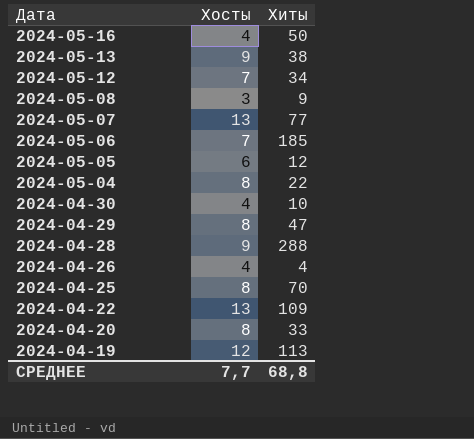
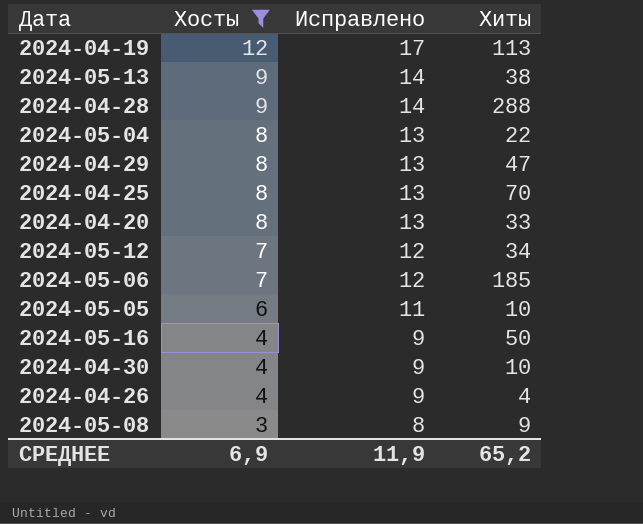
filter: none -> Хосты != 13
row order: Дата descending -> Хосты descending
column Исправлено | formula: none -> [Хосты] + 5
2024-05-05 | Хиты: 12 -> 10
СРЕДНЕЕ | Хосты: 7,7 -> 6,9
СРЕДНЕЕ | Хиты: 68,8 -> 65,2

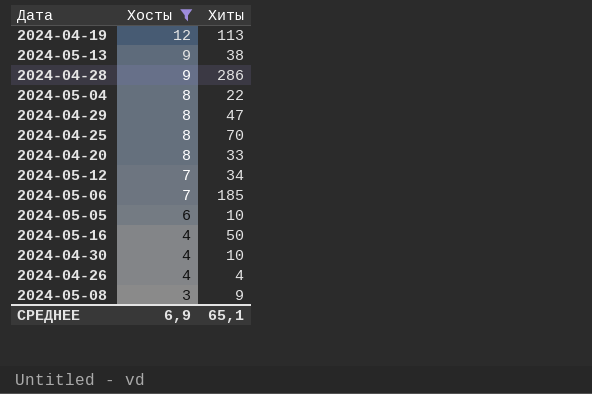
column Исправлено | formula: [Хосты] + 5 -> none
2024-04-28 | Хиты: 288 -> 286
СРЕДНЕЕ | Хиты: 65,2 -> 65,1

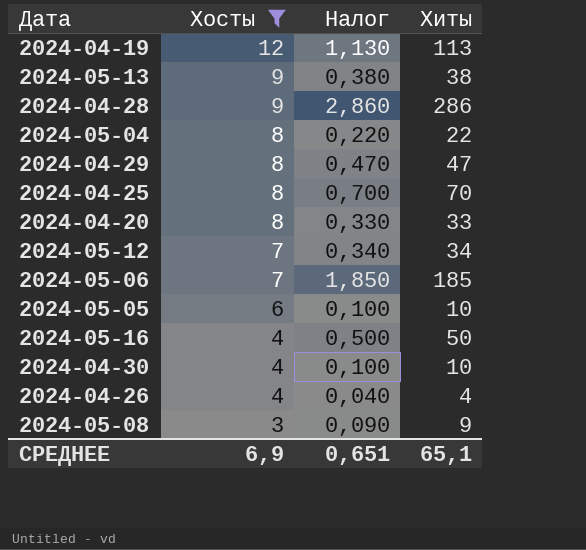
column Налог | formula: none -> [Хиты] * 0,01

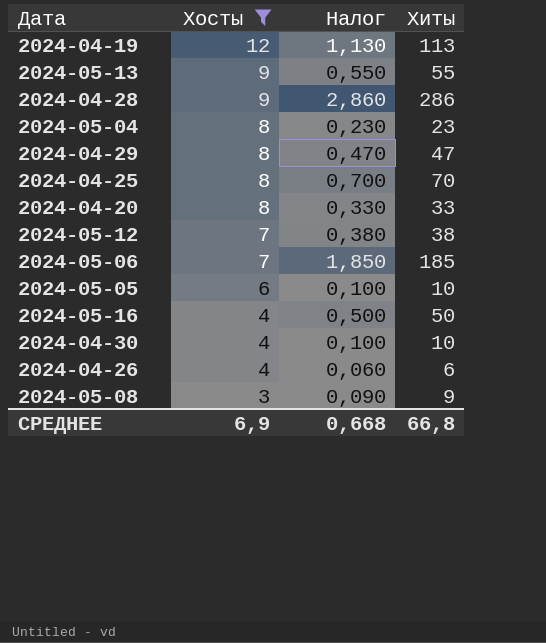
2024-05-13 | Налог: 0,380 -> 0,550
2024-05-13 | Хиты: 38 -> 55
2024-05-04 | Налог: 0,220 -> 0,230
2024-05-04 | Хиты: 22 -> 23
2024-05-12 | Налог: 0,340 -> 0,380
2024-05-12 | Хиты: 34 -> 38
2024-04-26 | Налог: 0,040 -> 0,060
2024-04-26 | Хиты: 4 -> 6
СРЕДНЕЕ | Налог: 0,651 -> 0,668
СРЕДНЕЕ | Хиты: 65,1 -> 66,8

